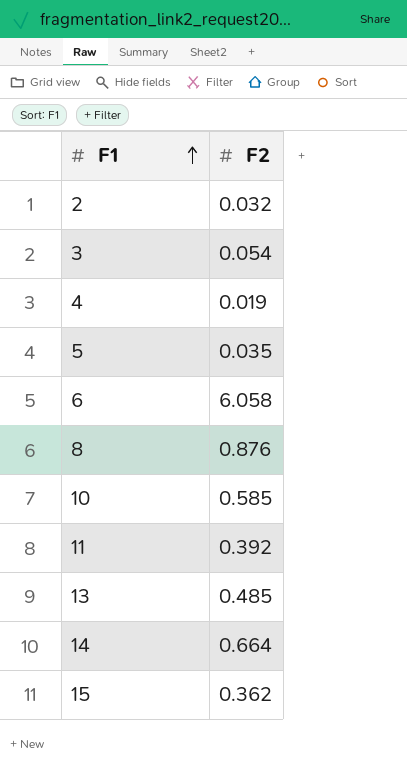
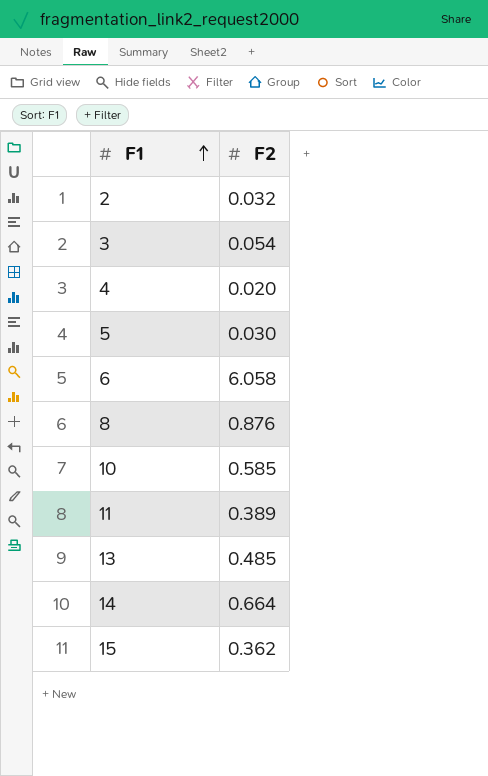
4 | F2: 0.019 -> 0.020
5 | F2: 0.035 -> 0.030
11 | F2: 0.392 -> 0.389

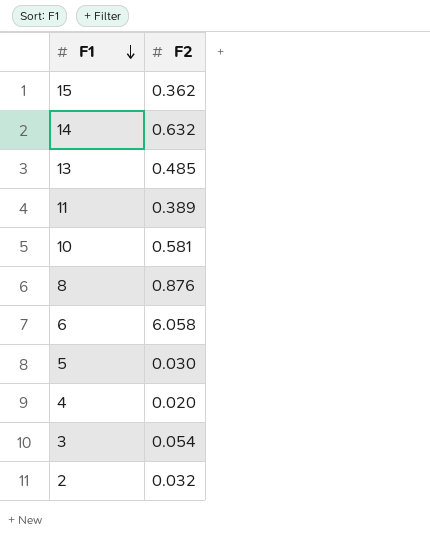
row order: F1 ascending -> F1 descending
14 | F2: 0.664 -> 0.632
10 | F2: 0.585 -> 0.581

